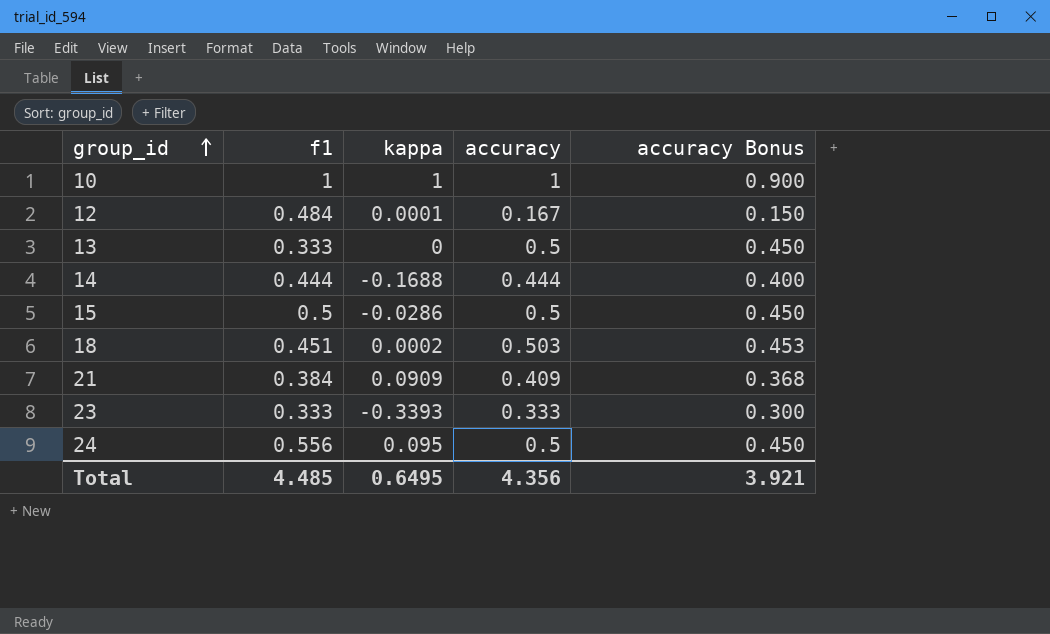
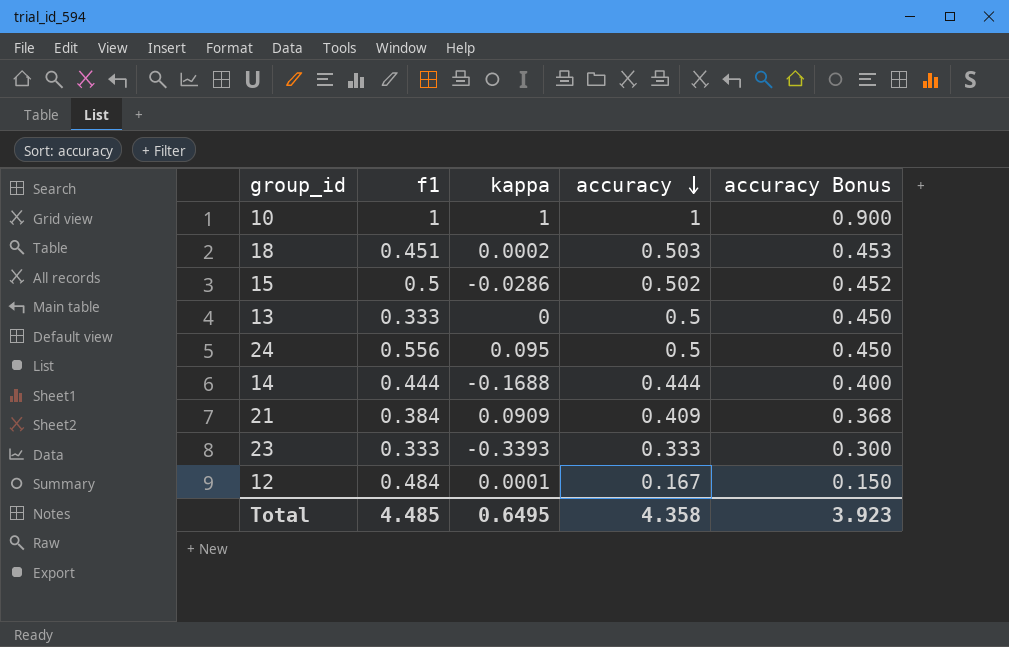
row order: group_id ascending -> accuracy descending
15 | accuracy: 0.5 -> 0.502
15 | accuracy Bonus: 0.450 -> 0.452
Total | accuracy: 4.356 -> 4.358
Total | accuracy Bonus: 3.921 -> 3.923

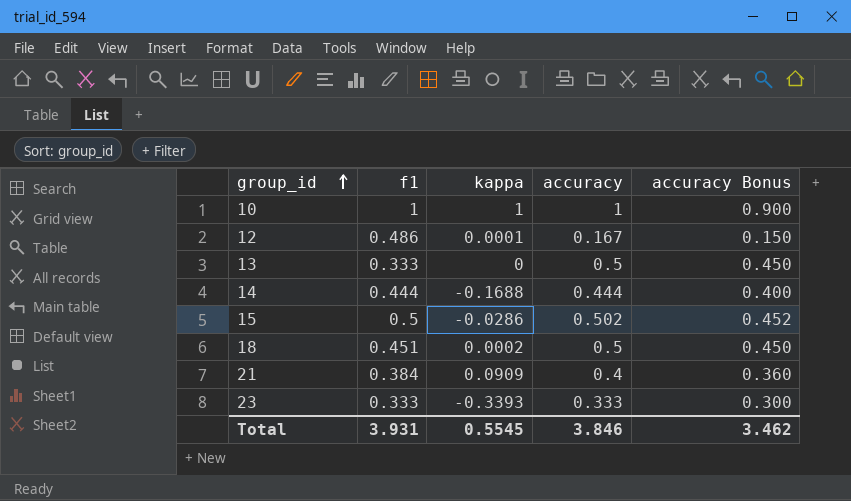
row order: accuracy descending -> group_id ascending
row 24: 0.556 | 0.095 | 0.5 | 0.450 -> none
12 | f1: 0.484 -> 0.486
18 | accuracy: 0.503 -> 0.5
18 | accuracy Bonus: 0.453 -> 0.450
21 | accuracy: 0.409 -> 0.4
21 | accuracy Bonus: 0.368 -> 0.360
Total | f1: 4.485 -> 3.931
Total | kappa: 0.6495 -> 0.5545
Total | accuracy: 4.358 -> 3.846
Total | accuracy Bonus: 3.923 -> 3.462

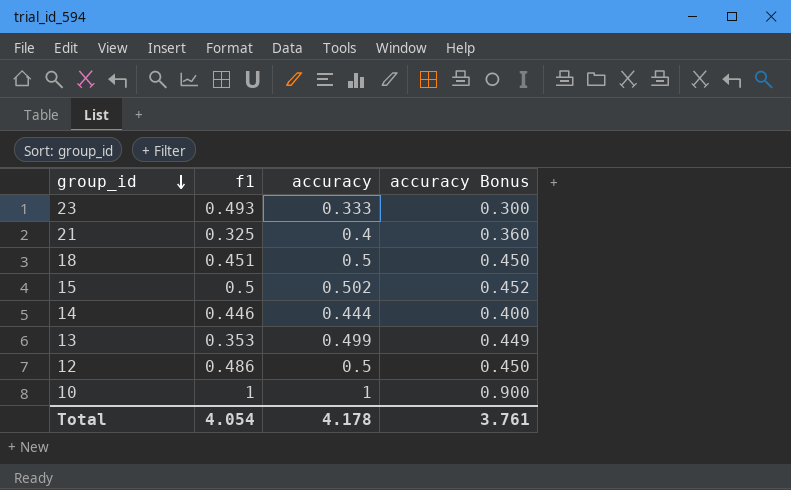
row order: group_id ascending -> group_id descending
column kappa | position: 3 -> none
23 | f1: 0.333 -> 0.493
21 | f1: 0.384 -> 0.325
14 | f1: 0.444 -> 0.446
13 | f1: 0.333 -> 0.353
13 | accuracy: 0.5 -> 0.499
13 | accuracy Bonus: 0.450 -> 0.449
12 | accuracy: 0.167 -> 0.5
12 | accuracy Bonus: 0.150 -> 0.450
Total | f1: 3.931 -> 4.054
Total | accuracy: 3.846 -> 4.178
Total | accuracy Bonus: 3.462 -> 3.761

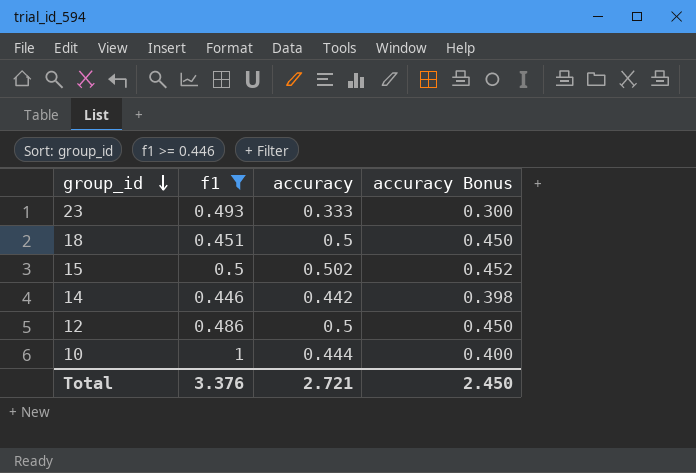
filter: none -> f1 >= 0.446
14 | accuracy: 0.444 -> 0.442
14 | accuracy Bonus: 0.400 -> 0.398
10 | accuracy: 1 -> 0.444
10 | accuracy Bonus: 0.900 -> 0.400
Total | f1: 4.054 -> 3.376
Total | accuracy: 4.178 -> 2.721
Total | accuracy Bonus: 3.761 -> 2.450

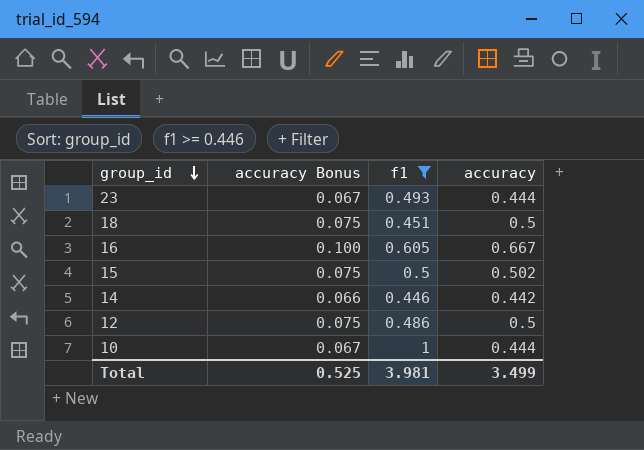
column accuracy Bonus | formula: [accuracy] * 0.9 -> [accuracy] * 0.15
column accuracy Bonus | position: 4 -> 2
23 | accuracy: 0.333 -> 0.444
row 16: none -> 0.100 | 0.605 | 0.667
Total | accuracy Bonus: 2.450 -> 0.525
Total | f1: 3.376 -> 3.981
Total | accuracy: 2.721 -> 3.499

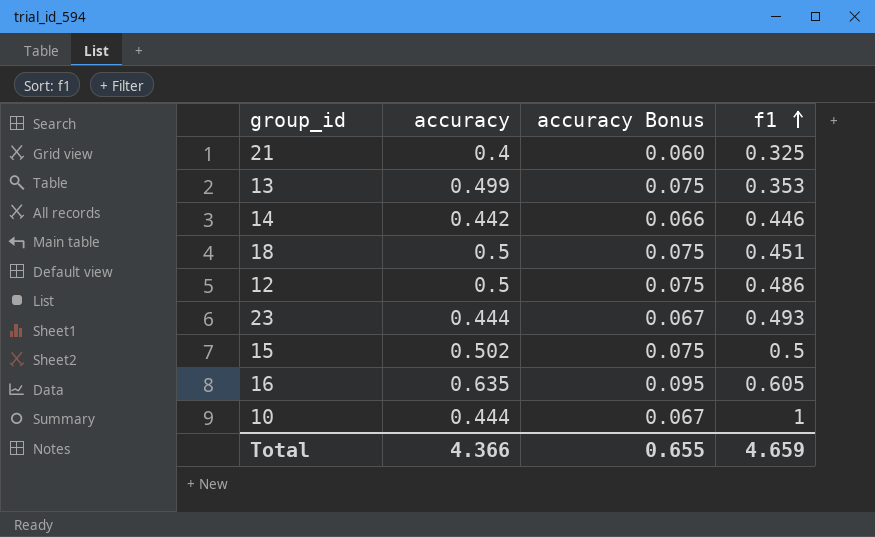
filter: f1 >= 0.446 -> none
row order: group_id descending -> f1 ascending
column accuracy | position: 4 -> 2
16 | accuracy: 0.667 -> 0.635
16 | accuracy Bonus: 0.100 -> 0.095
Total | accuracy: 3.499 -> 4.366
Total | accuracy Bonus: 0.525 -> 0.655
Total | f1: 3.981 -> 4.659

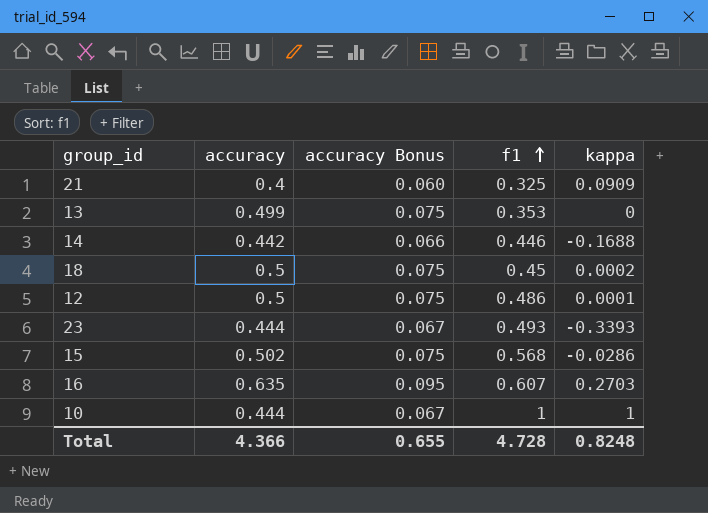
column kappa | position: none -> 5
18 | f1: 0.451 -> 0.45
15 | f1: 0.5 -> 0.568
16 | f1: 0.605 -> 0.607
Total | f1: 4.659 -> 4.728

